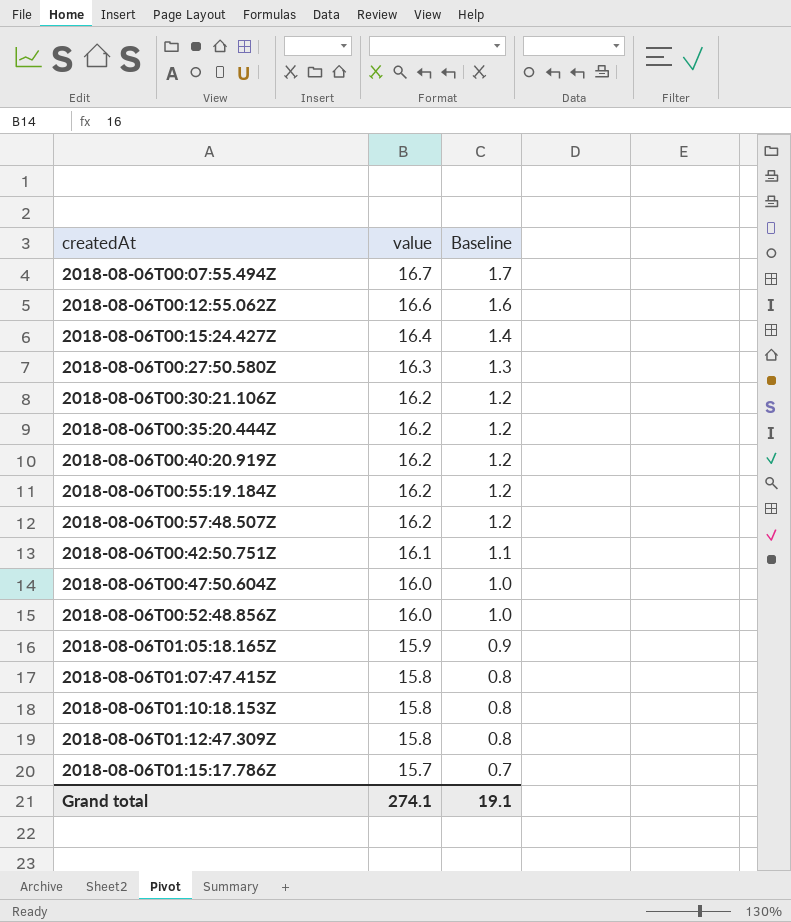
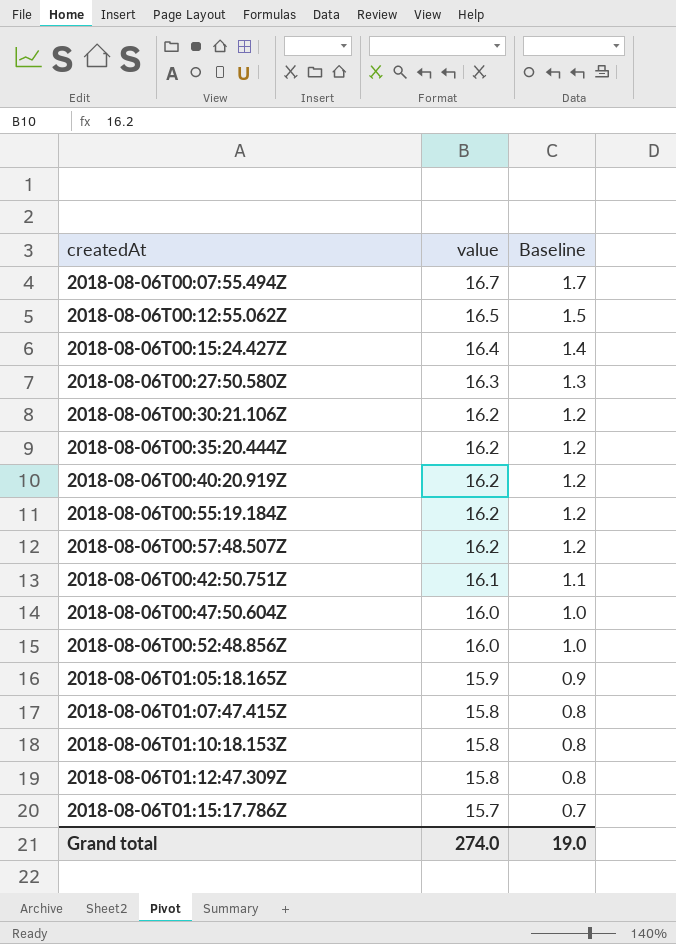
2018-08-06T00:12:55.062Z | value: 16.6 -> 16.5
2018-08-06T00:12:55.062Z | Baseline: 1.6 -> 1.5
Grand total | value: 274.1 -> 274.0
Grand total | Baseline: 19.1 -> 19.0

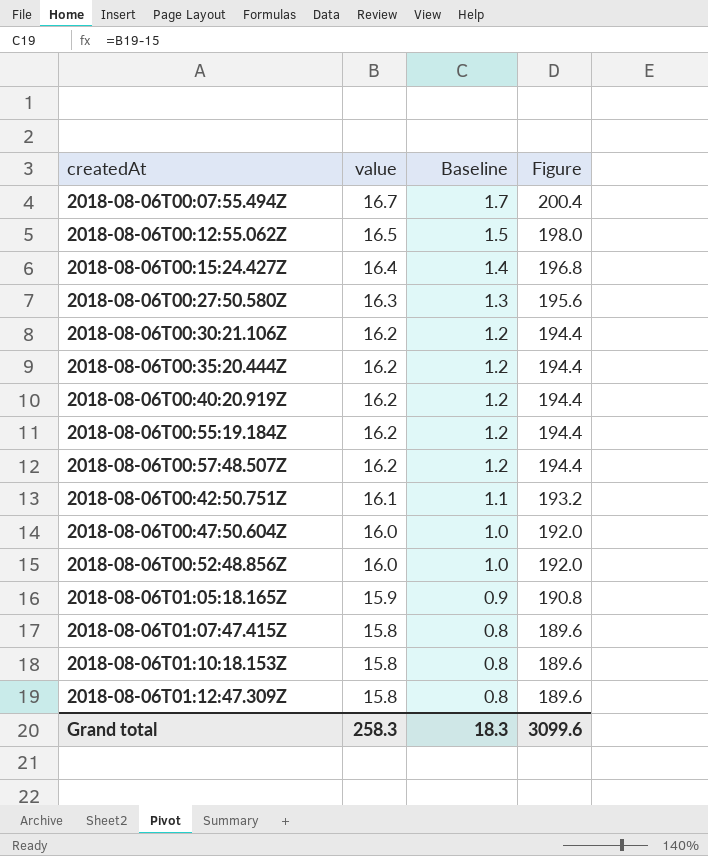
column Figure | formula: none -> [value] * 12
row 2018-08-06T01:15:17.786Z: 15.7 | 0.7 -> none
Grand total | value: 274.0 -> 258.3
Grand total | Baseline: 19.0 -> 18.3

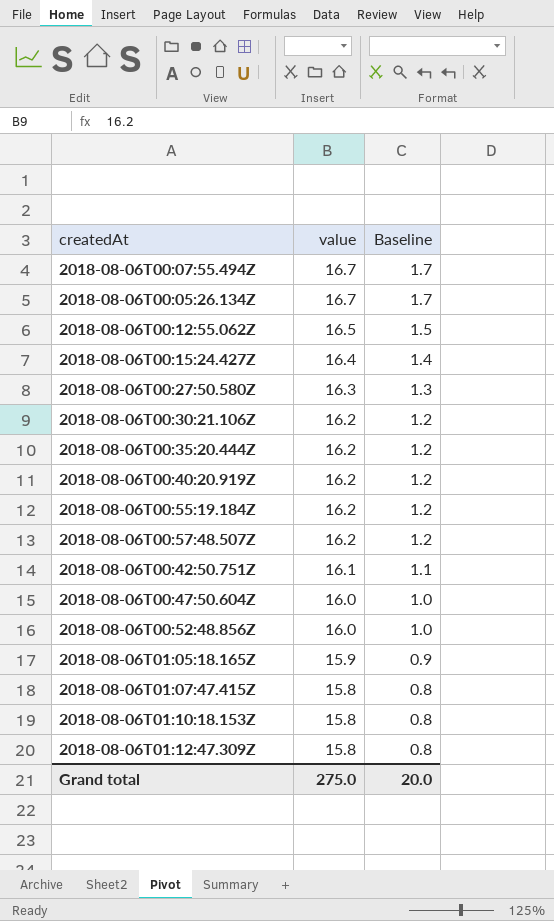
column Figure | formula: [value] * 12 -> none
row 2018-08-06T00:05:26.134Z: none -> 16.7 | 1.7
Grand total | value: 258.3 -> 275.0
Grand total | Baseline: 18.3 -> 20.0

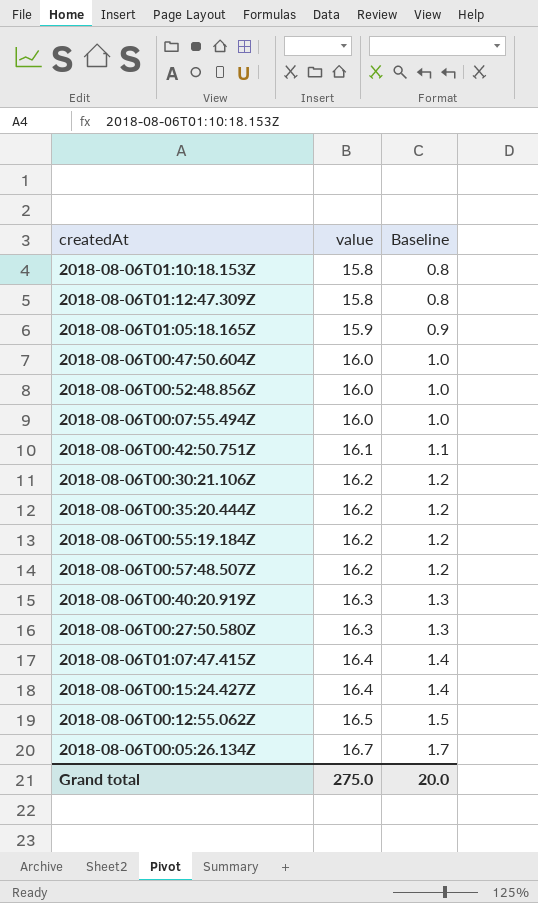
row order: value descending -> value ascending
2018-08-06T00:07:55.494Z | value: 16.7 -> 16.0
2018-08-06T00:07:55.494Z | Baseline: 1.7 -> 1.0
2018-08-06T00:40:20.919Z | value: 16.2 -> 16.3
2018-08-06T00:40:20.919Z | Baseline: 1.2 -> 1.3
2018-08-06T01:07:47.415Z | value: 15.8 -> 16.4
2018-08-06T01:07:47.415Z | Baseline: 0.8 -> 1.4

